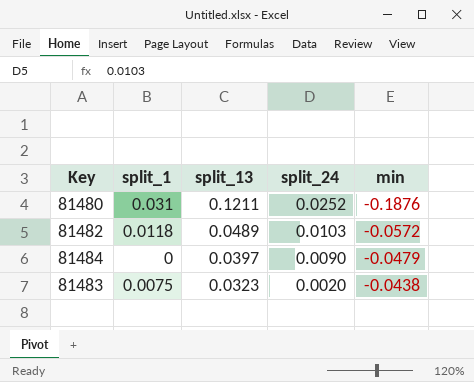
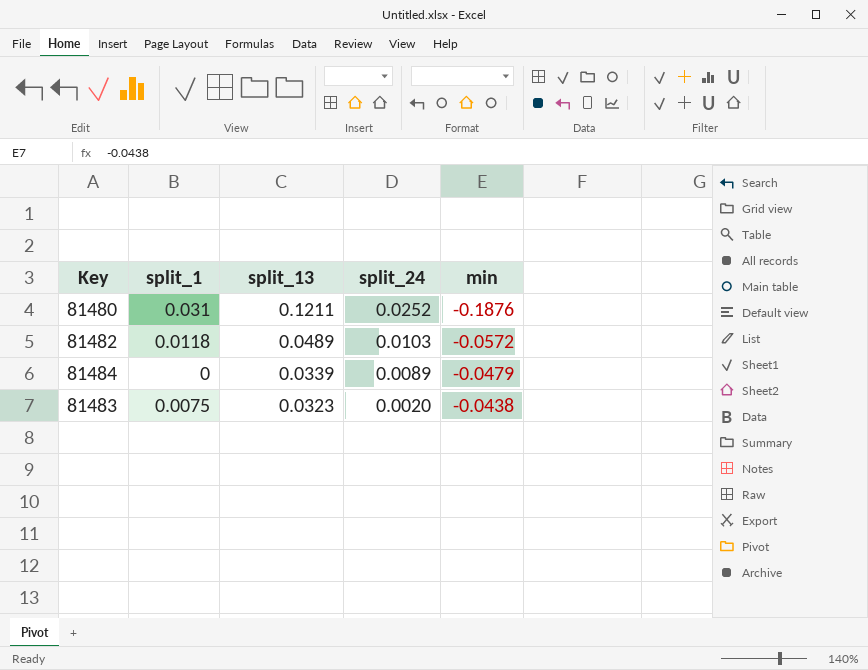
81484 | split_13: 0.0397 -> 0.0339
81484 | split_24: 0.0090 -> 0.0089

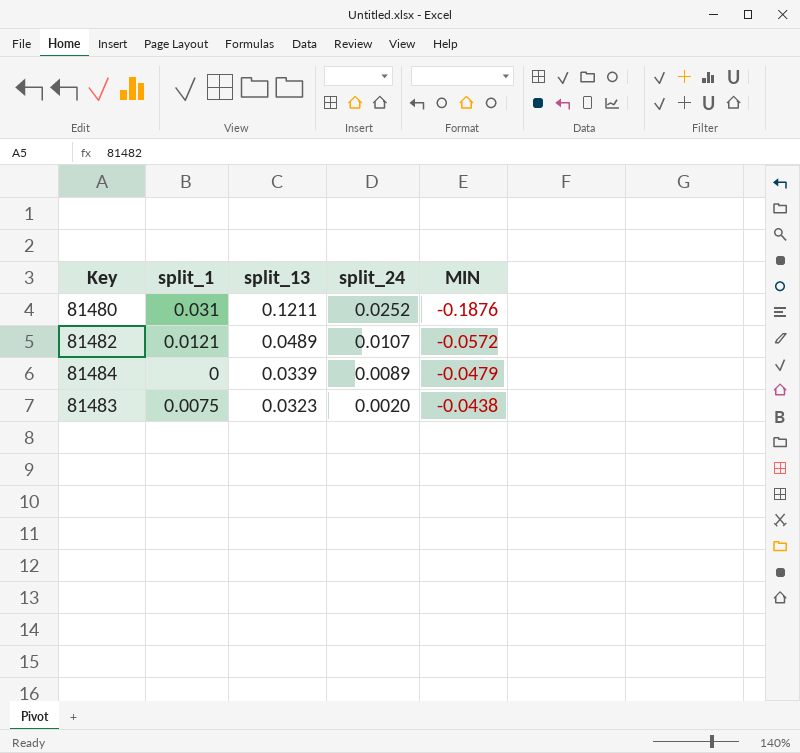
column name: min -> MIN
81482 | split_1: 0.0118 -> 0.0121
81482 | split_24: 0.0103 -> 0.0107

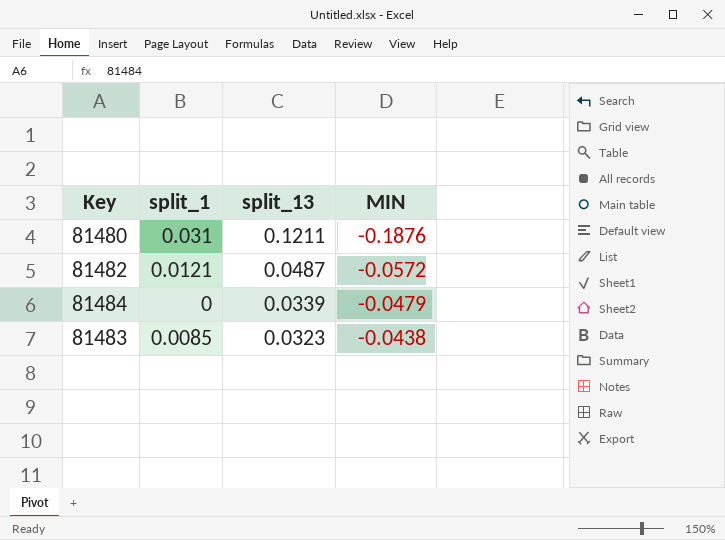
column split_24 | position: 4 -> none
81482 | split_13: 0.0489 -> 0.0487
81483 | split_1: 0.0075 -> 0.0085

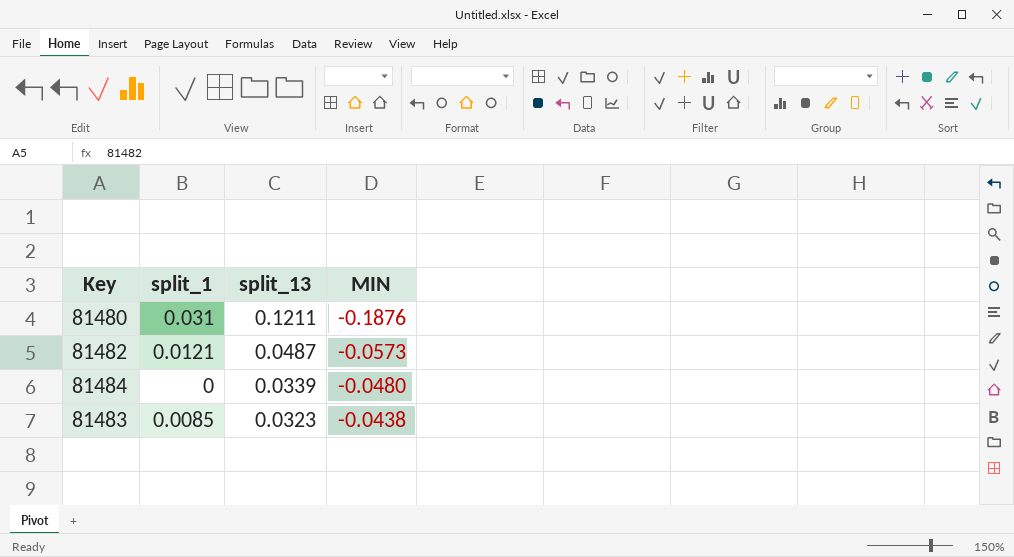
81482 | MIN: -0.0572 -> -0.0573
81484 | MIN: -0.0479 -> -0.0480

